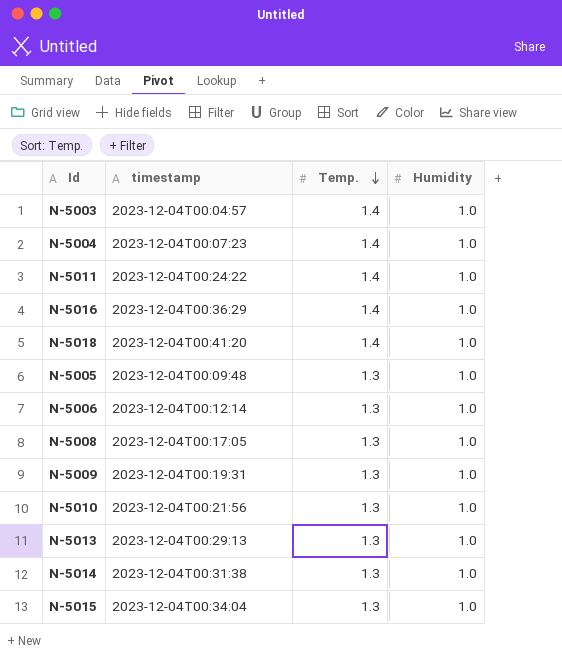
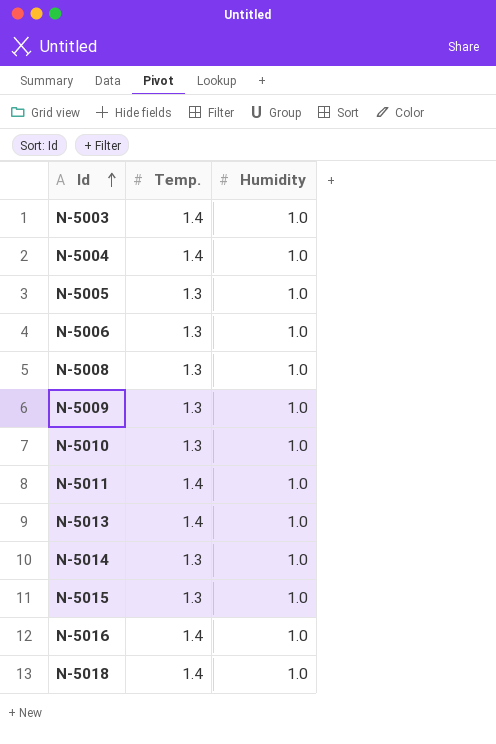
row order: Temp. descending -> Id ascending
column timestamp | position: 2 -> none
N-5013 | Temp.: 1.3 -> 1.4

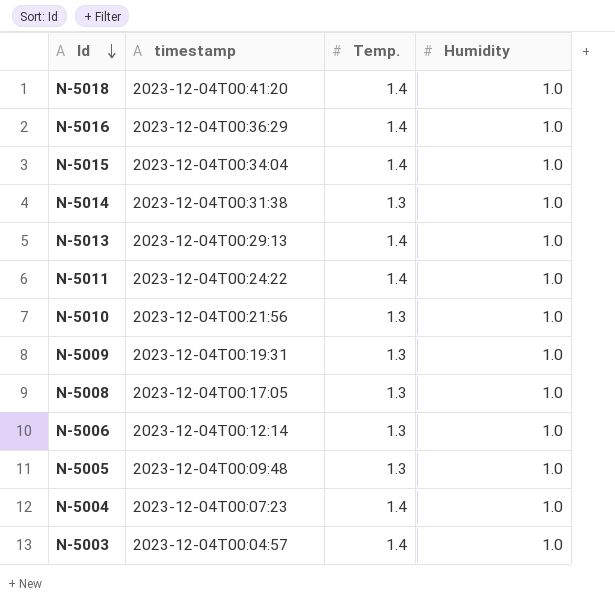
row order: Id ascending -> Id descending
column timestamp | position: none -> 2
N-5015 | Temp.: 1.3 -> 1.4

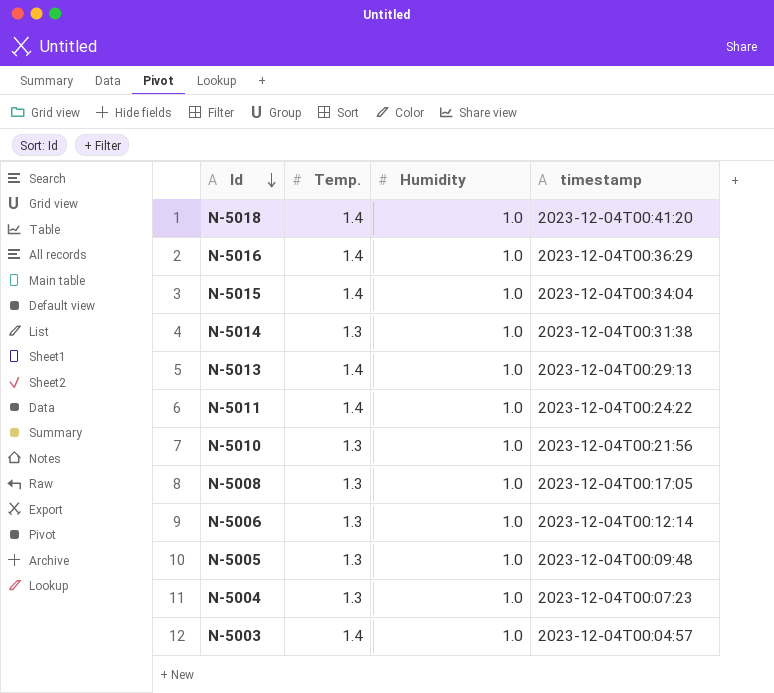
column timestamp | position: 2 -> 4
row N-5009: 2023-12-04T00:19:31 | 1.3 | 1.0 -> none
N-5004 | Temp.: 1.4 -> 1.3

